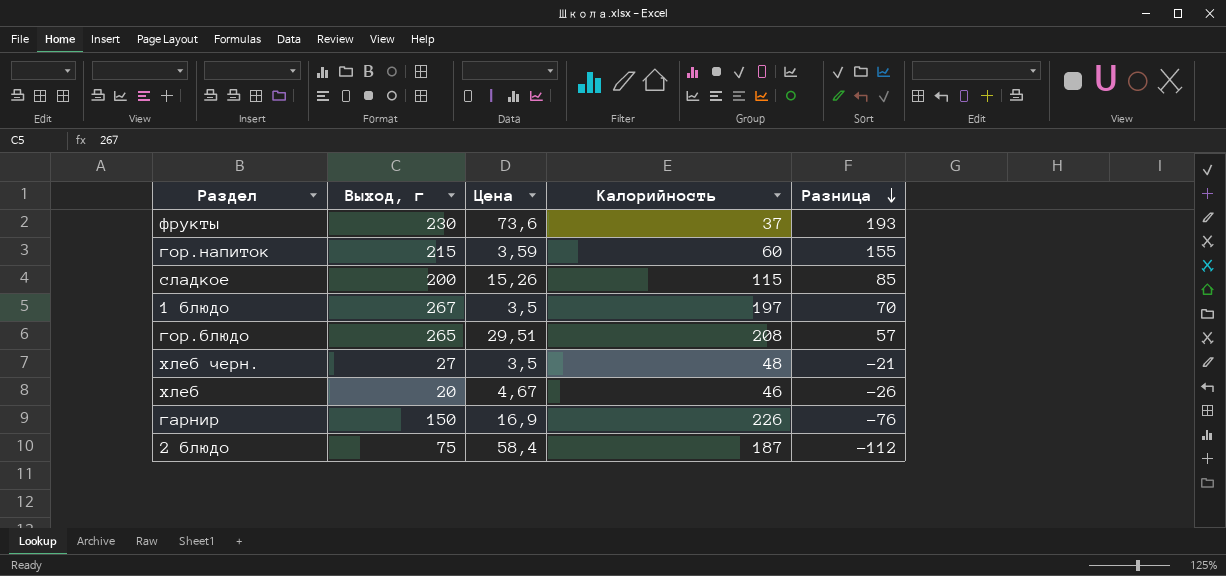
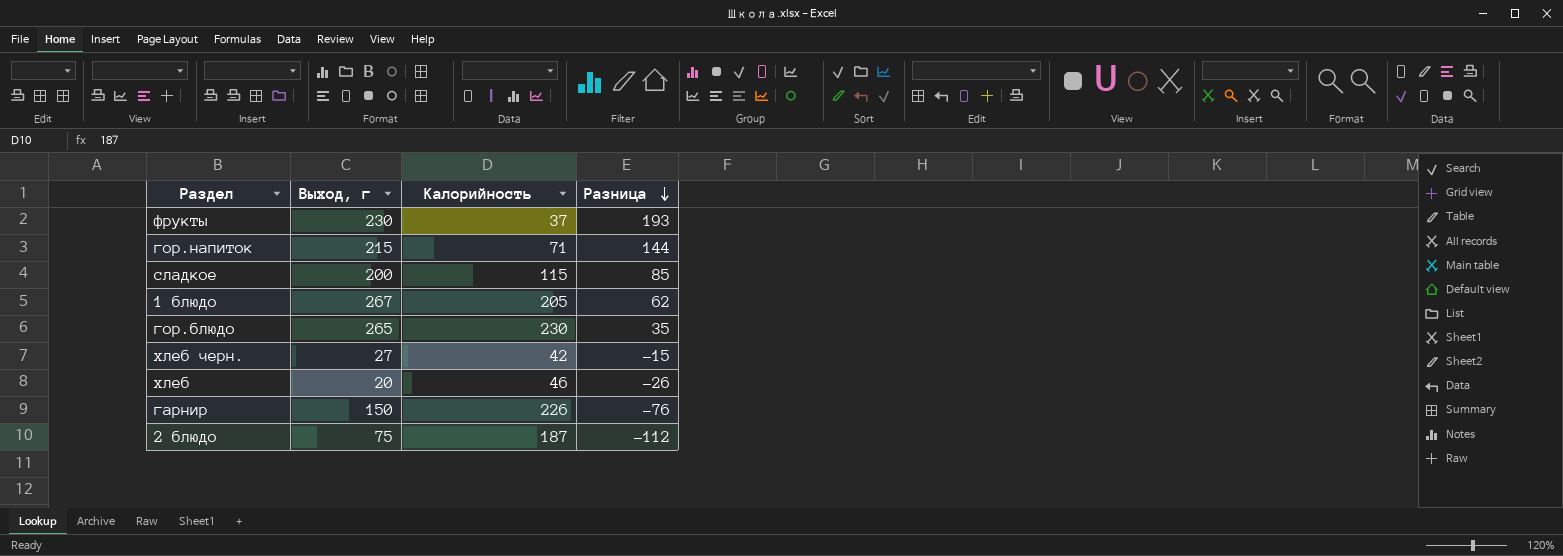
column Цена | position: 3 -> none
гор.напиток | Калорийность: 60 -> 71
гор.напиток | Разница: 155 -> 144
1 блюдо | Калорийность: 197 -> 205
1 блюдо | Разница: 70 -> 62
гор.блюдо | Калорийность: 208 -> 230
гор.блюдо | Разница: 57 -> 35
хлеб черн. | Калорийность: 48 -> 42
хлеб черн. | Разница: -21 -> -15

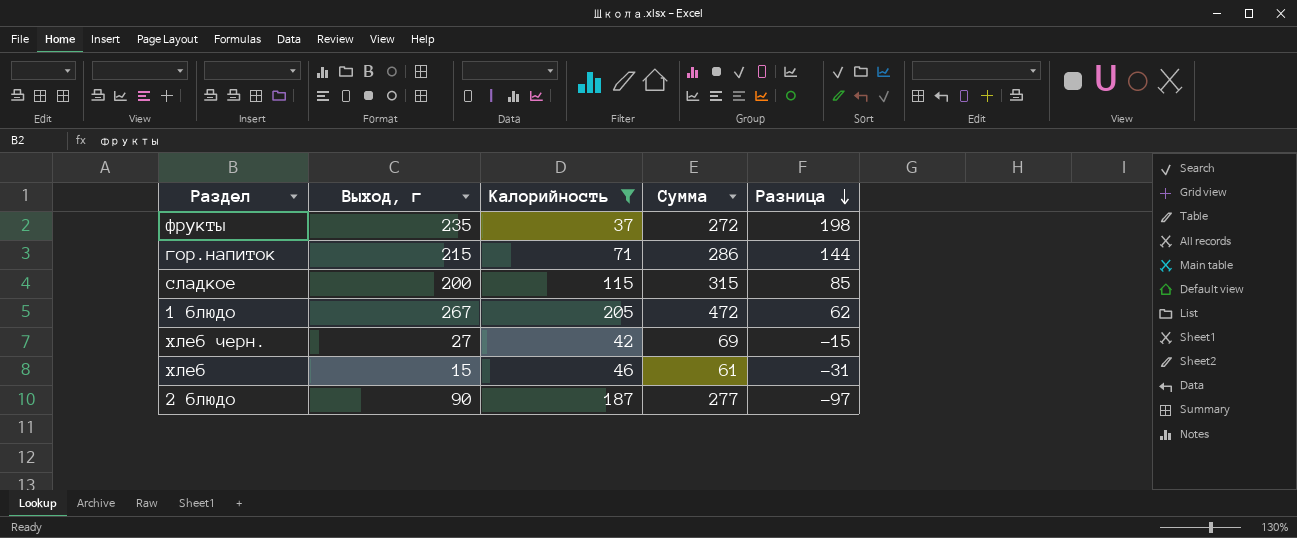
filter: none -> Калорийность <= 205
column Сумма | formula: none -> [Выход, г] + [Калорийность]
фрукты | Выход, г: 230 -> 235
фрукты | Разница: 193 -> 198
хлеб | Выход, г: 20 -> 15
хлеб | Разница: -26 -> -31
2 блюдо | Выход, г: 75 -> 90
2 блюдо | Разница: -112 -> -97

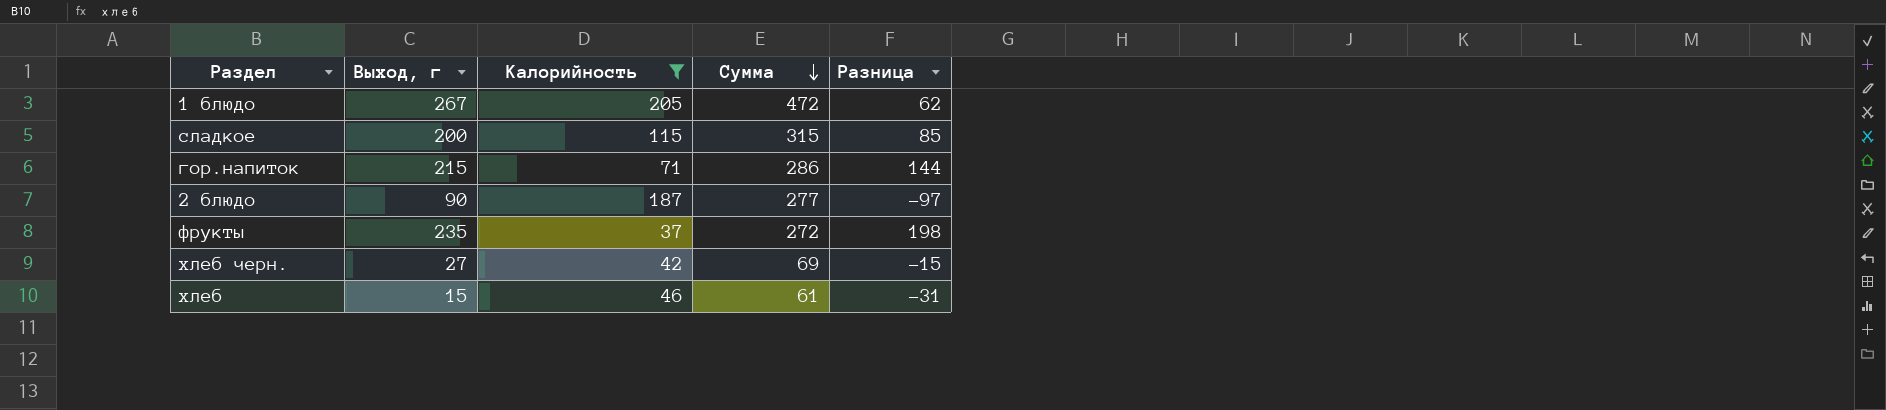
row order: Разница descending -> Сумма descending

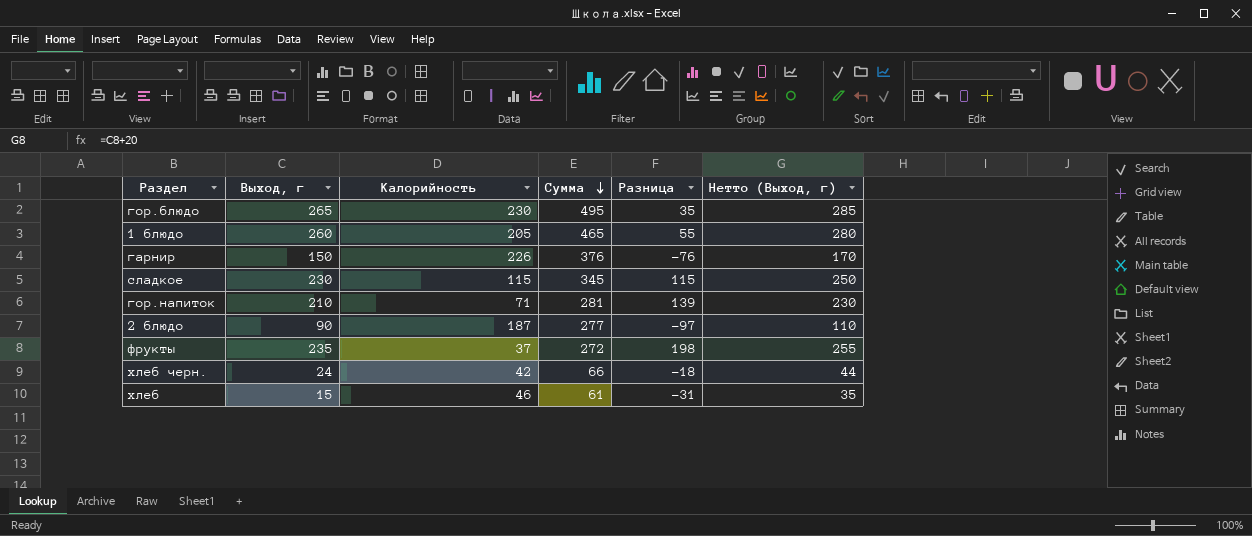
filter: Калорийность <= 205 -> none
column Нетто (Выход, г) | formula: none -> [Выход, г] + 20
1 блюдо | Выход, г: 267 -> 260
1 блюдо | Сумма: 472 -> 465
1 блюдо | Разница: 62 -> 55
сладкое | Выход, г: 200 -> 230
сладкое | Сумма: 315 -> 345
сладкое | Разница: 85 -> 115
гор.напиток | Выход, г: 215 -> 210
гор.напиток | Сумма: 286 -> 281
гор.напиток | Разница: 144 -> 139
хлеб черн. | Выход, г: 27 -> 24
хлеб черн. | Сумма: 69 -> 66
хлеб черн. | Разница: -15 -> -18

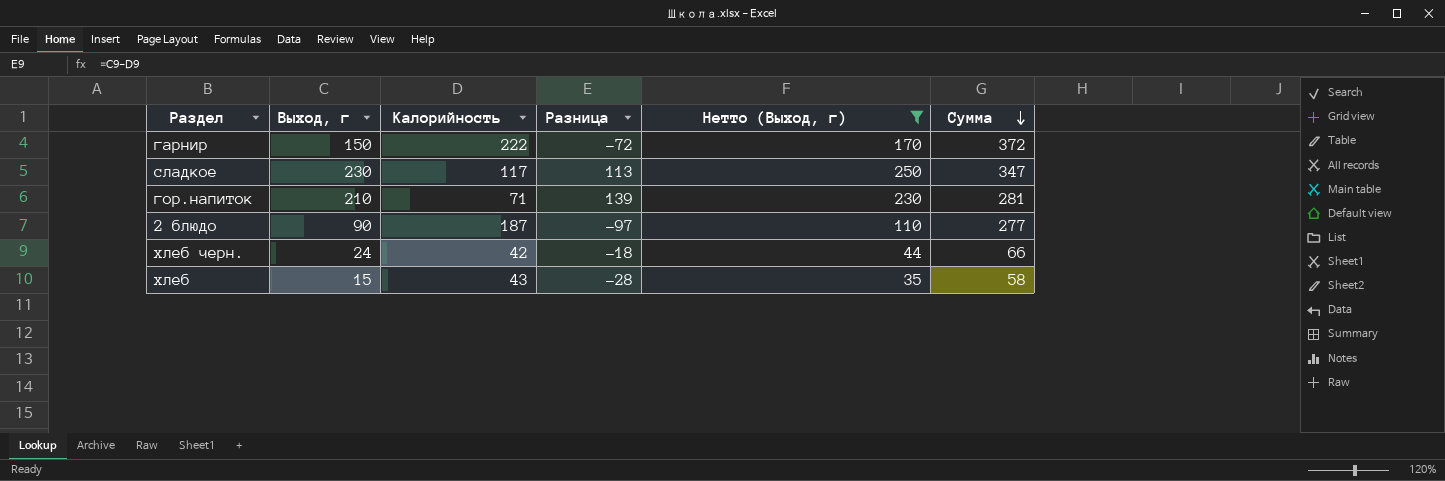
filter: none -> Нетто (Выход, г) <= 250
column Сумма | position: 4 -> 6
гарнир | Калорийность: 226 -> 222
гарнир | Разница: -76 -> -72
гарнир | Сумма: 376 -> 372
сладкое | Калорийность: 115 -> 117
сладкое | Разница: 115 -> 113
сладкое | Сумма: 345 -> 347
хлеб | Калорийность: 46 -> 43
хлеб | Разница: -31 -> -28
хлеб | Сумма: 61 -> 58

